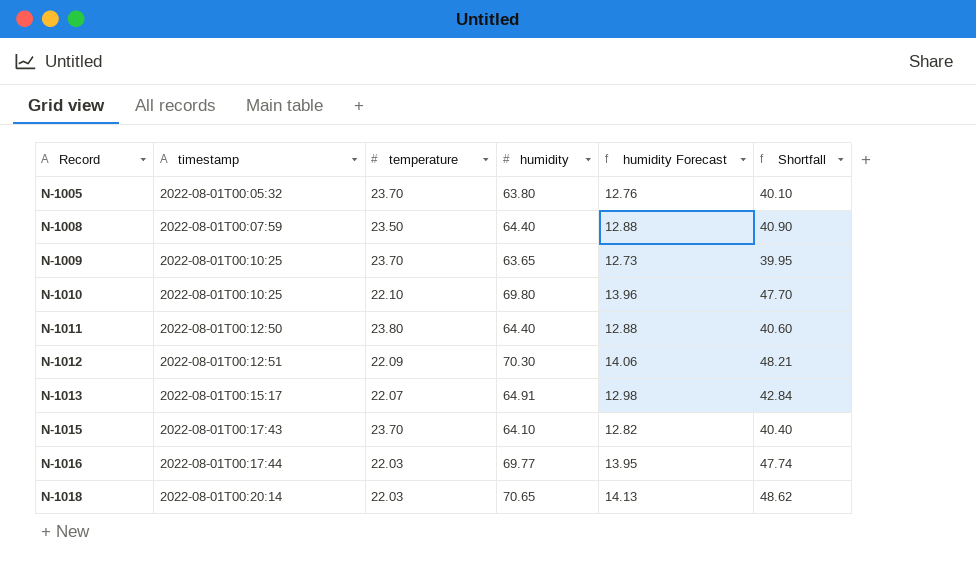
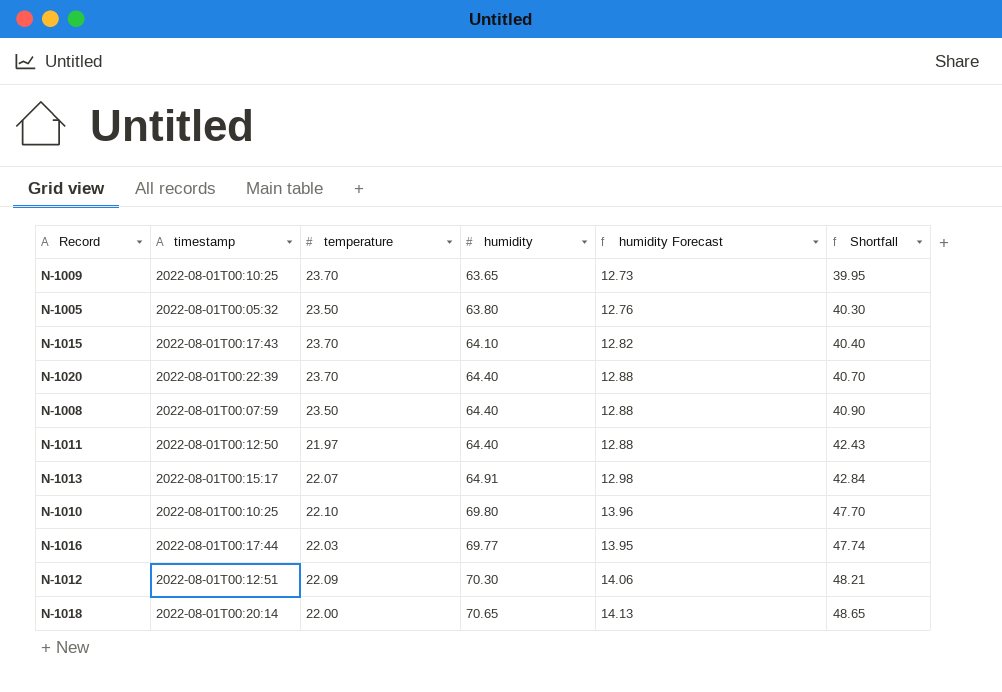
row order: Record ascending -> Shortfall ascending
N-1005 | temperature: 23.70 -> 23.50
N-1005 | Shortfall: 40.10 -> 40.30
row N-1020: none -> 2022-08-01T00:22:39 | 23.70 | 64.40 | 12.88 | 40.70
N-1011 | temperature: 23.80 -> 21.97
N-1011 | Shortfall: 40.60 -> 42.43
N-1018 | temperature: 22.03 -> 22.00
N-1018 | Shortfall: 48.62 -> 48.65

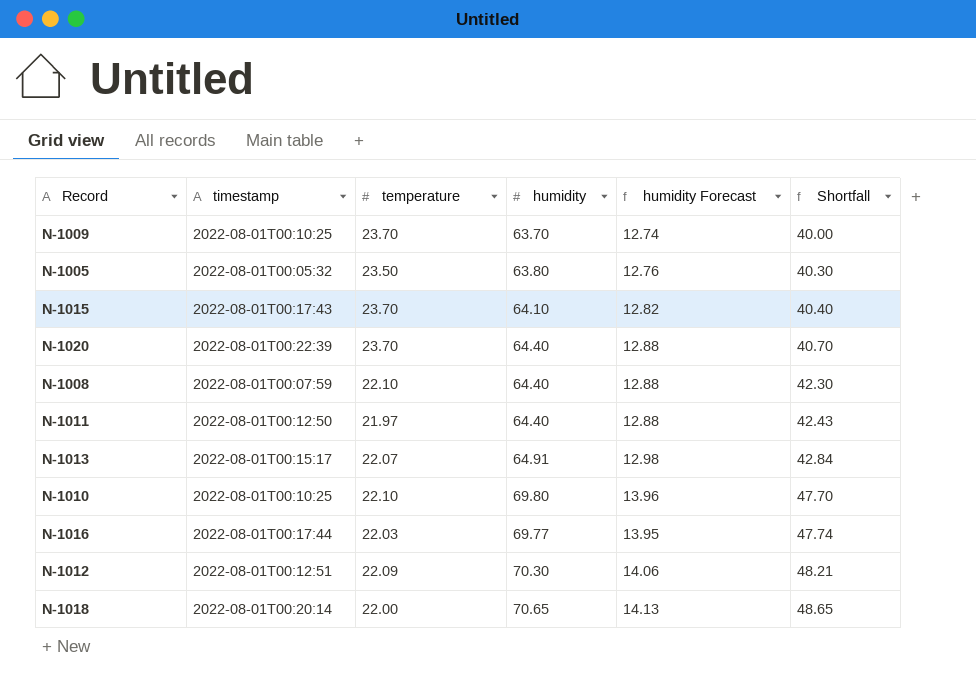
N-1009 | humidity: 63.65 -> 63.70
N-1009 | humidity Forecast: 12.73 -> 12.74
N-1009 | Shortfall: 39.95 -> 40.00
N-1008 | temperature: 23.50 -> 22.10
N-1008 | Shortfall: 40.90 -> 42.30

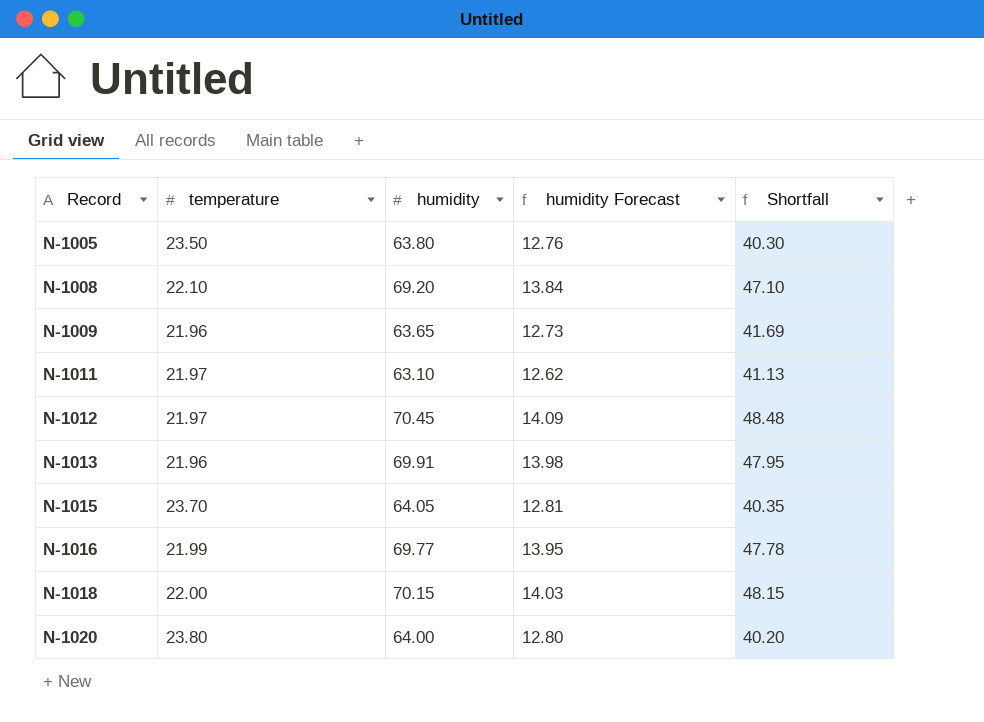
row order: Shortfall ascending -> Record ascending
column timestamp | position: 2 -> none
row N-1010: 2022-08-01T00:10:25 | 22.10 | 69.80 | 13.96 | 47.70 -> none
N-1008 | humidity: 64.40 -> 69.20
N-1008 | humidity Forecast: 12.88 -> 13.84
N-1008 | Shortfall: 42.30 -> 47.10
N-1009 | temperature: 23.70 -> 21.96
N-1009 | humidity: 63.70 -> 63.65
N-1009 | humidity Forecast: 12.74 -> 12.73
N-1009 | Shortfall: 40.00 -> 41.69
N-1011 | humidity: 64.40 -> 63.10
N-1011 | humidity Forecast: 12.88 -> 12.62
N-1011 | Shortfall: 42.43 -> 41.13
N-1012 | temperature: 22.09 -> 21.97
N-1012 | humidity: 70.30 -> 70.45
N-1012 | humidity Forecast: 14.06 -> 14.09
N-1012 | Shortfall: 48.21 -> 48.48
N-1013 | temperature: 22.07 -> 21.96
N-1013 | humidity: 64.91 -> 69.91
N-1013 | humidity Forecast: 12.98 -> 13.98
N-1013 | Shortfall: 42.84 -> 47.95
N-1015 | humidity: 64.10 -> 64.05
N-1015 | humidity Forecast: 12.82 -> 12.81
N-1015 | Shortfall: 40.40 -> 40.35
N-1016 | temperature: 22.03 -> 21.99
N-1016 | Shortfall: 47.74 -> 47.78
N-1018 | humidity: 70.65 -> 70.15
N-1018 | humidity Forecast: 14.13 -> 14.03
N-1018 | Shortfall: 48.65 -> 48.15
N-1020 | temperature: 23.70 -> 23.80
N-1020 | humidity: 64.40 -> 64.00
N-1020 | humidity Forecast: 12.88 -> 12.80
N-1020 | Shortfall: 40.70 -> 40.20

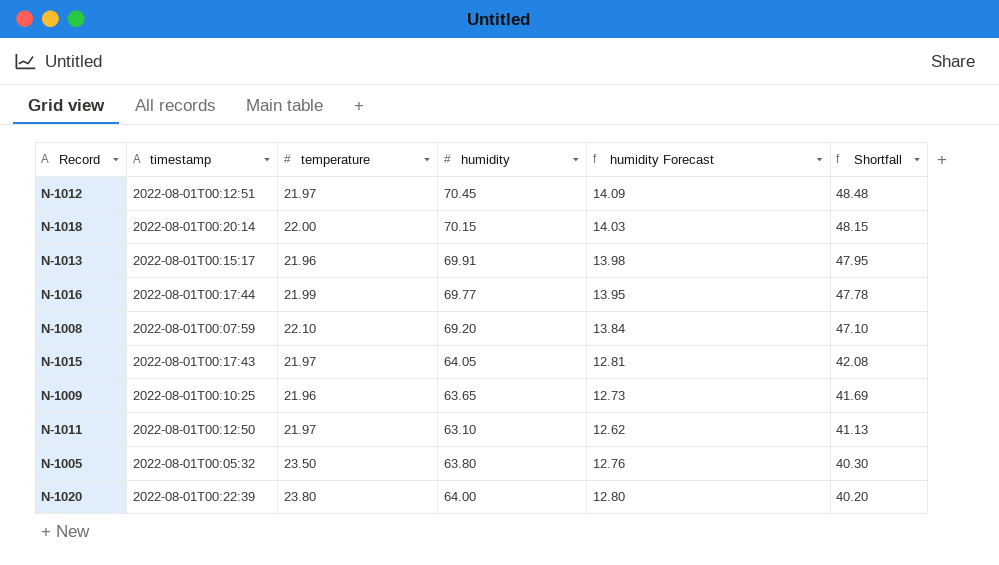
row order: Record ascending -> Shortfall descending
column timestamp | position: none -> 2
N-1015 | temperature: 23.70 -> 21.97
N-1015 | Shortfall: 40.35 -> 42.08

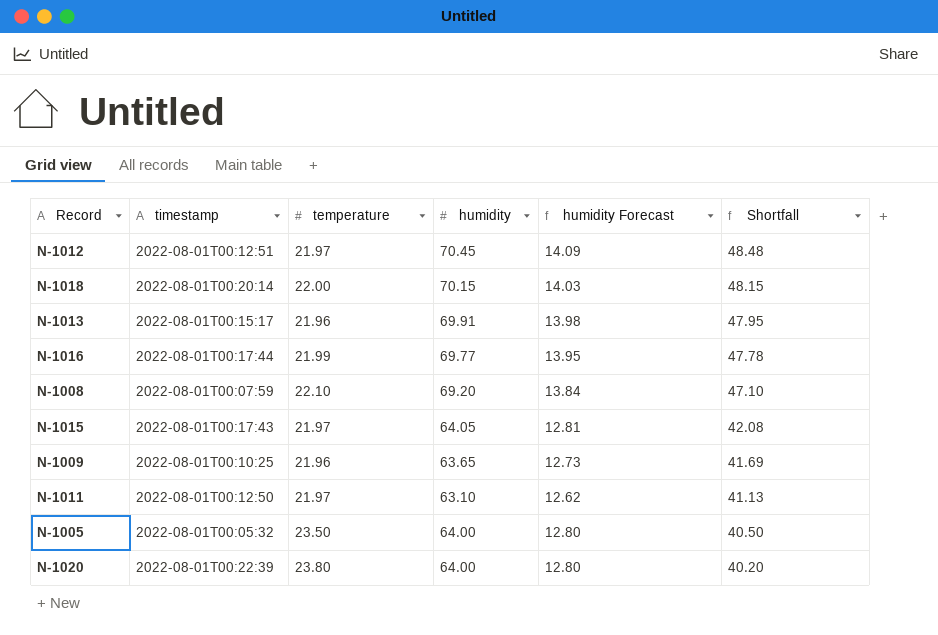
N-1005 | humidity: 63.80 -> 64.00
N-1005 | humidity Forecast: 12.76 -> 12.80
N-1005 | Shortfall: 40.30 -> 40.50

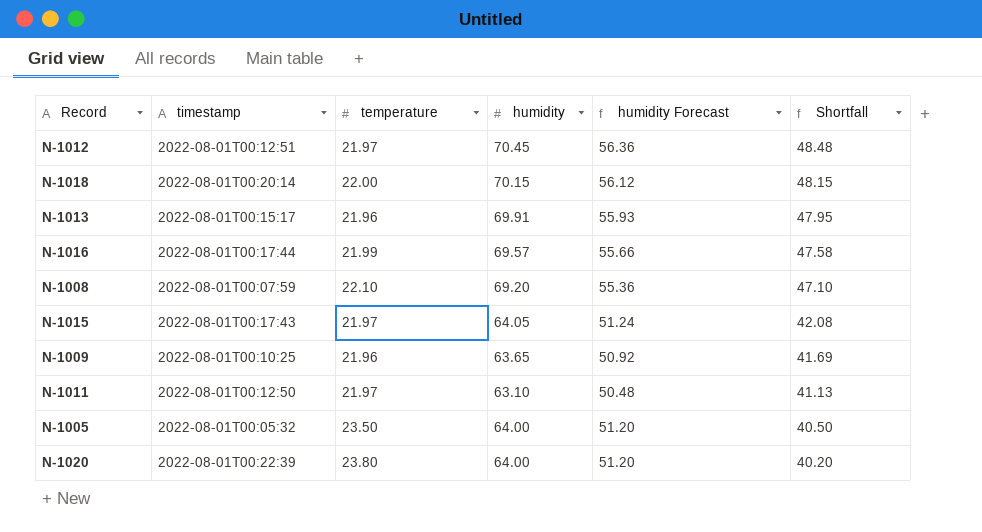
column humidity Forecast | formula: [humidity] * 0.2 -> [humidity] * 0.8
N-1016 | humidity: 69.77 -> 69.57
N-1016 | Shortfall: 47.78 -> 47.58

